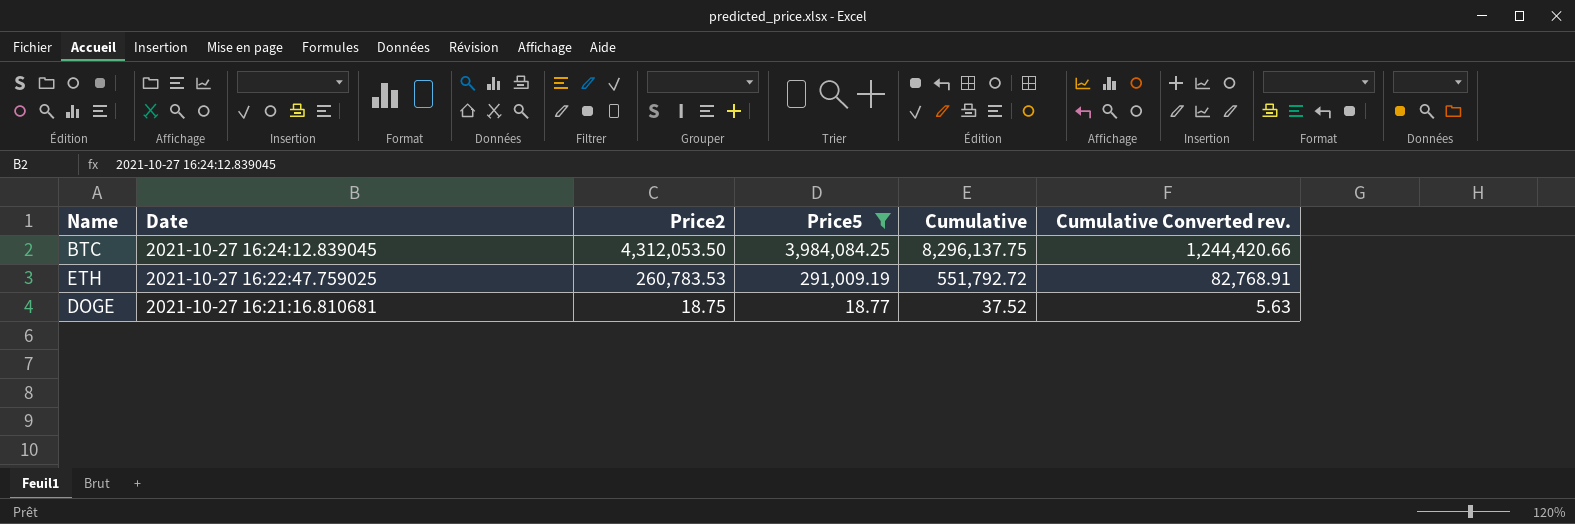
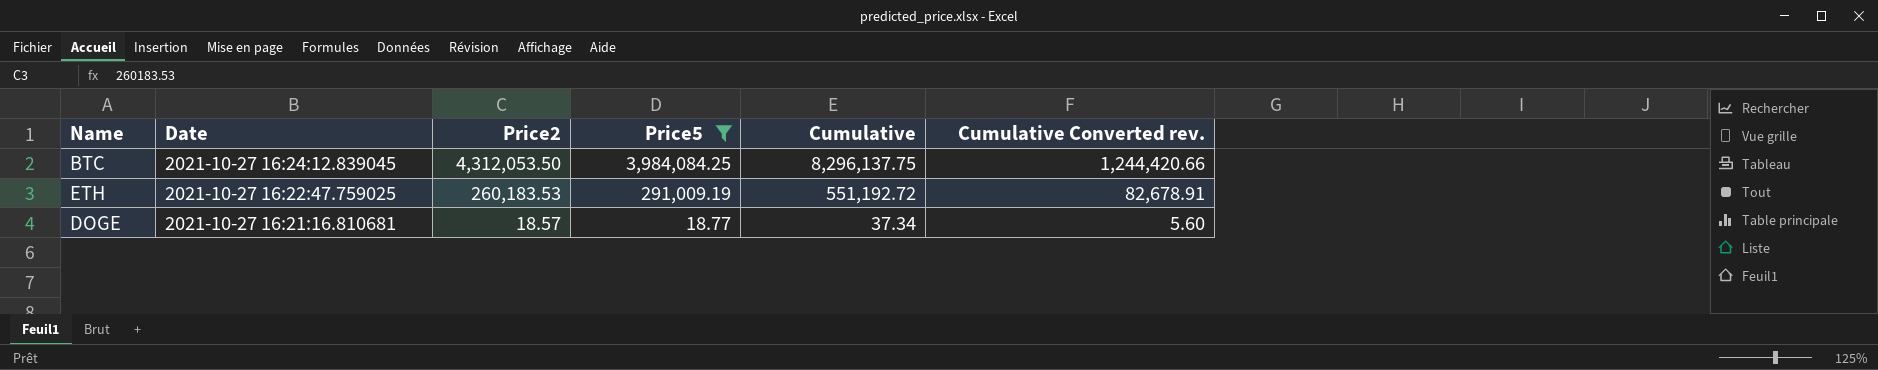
ETH | Price2: 260,783.53 -> 260,183.53
ETH | Cumulative: 551,792.72 -> 551,192.72
ETH | Cumulative Converted rev.: 82,768.91 -> 82,678.91
DOGE | Price2: 18.75 -> 18.57
DOGE | Cumulative: 37.52 -> 37.34
DOGE | Cumulative Converted rev.: 5.63 -> 5.60

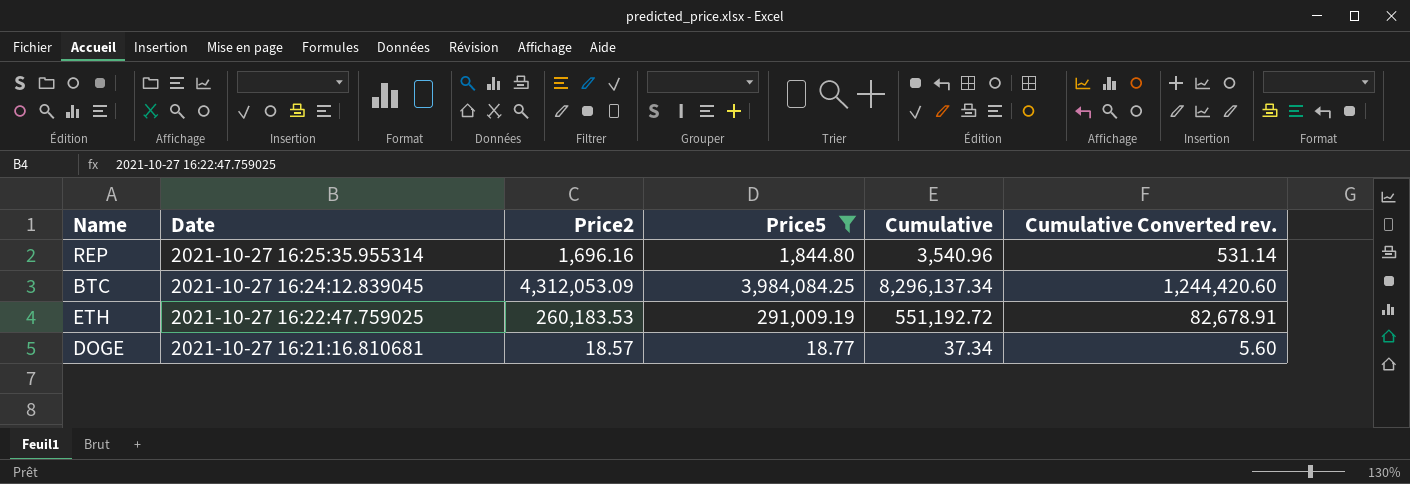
row REP: none -> 2021-10-27 16:25:35.955314 | 1,696.16 | 1,844.80 | 3,540.96 | 531.14
BTC | Price2: 4,312,053.50 -> 4,312,053.09
BTC | Cumulative: 8,296,137.75 -> 8,296,137.34
BTC | Cumulative Converted rev.: 1,244,420.66 -> 1,244,420.60

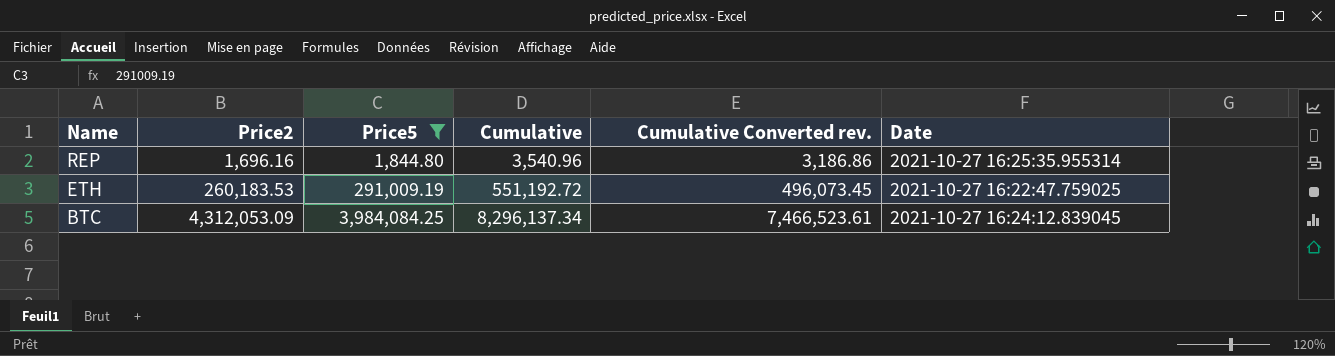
row order: Date descending -> Name descending
column Cumulative Converted rev. | formula: [Cumulative] * 0.15 -> [Cumulative] * 0.9
column Date | position: 2 -> 6
row DOGE: 2021-10-27 16:21:16.810681 | 18.57 | 18.77 | 37.34 | 5.60 -> none

